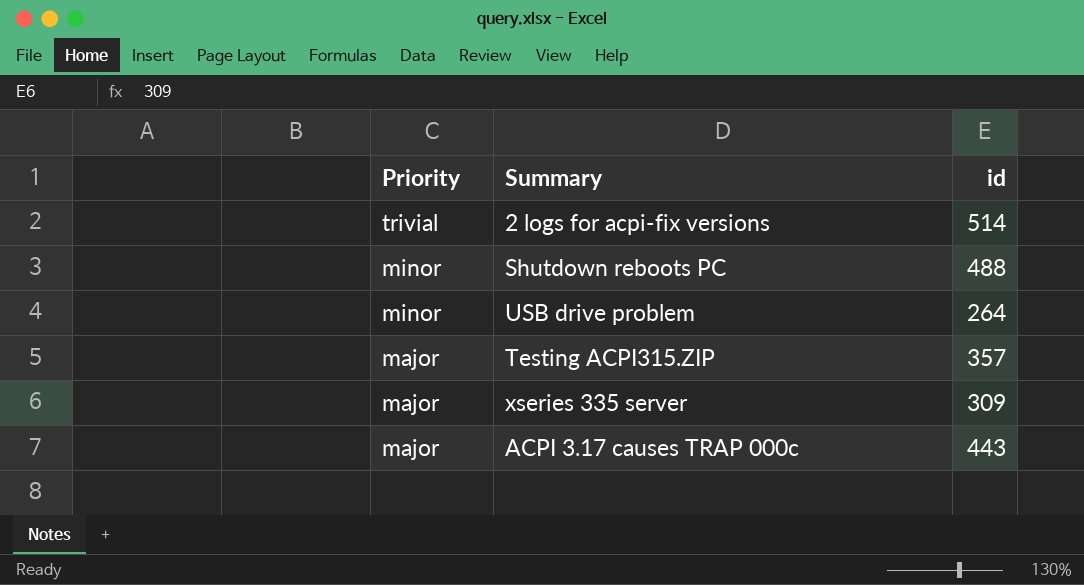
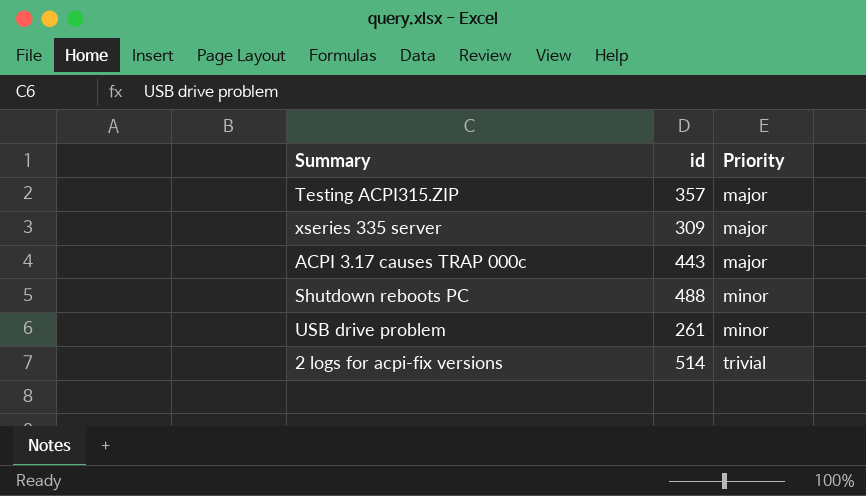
row order: Priority descending -> Priority ascending
column Priority | position: 1 -> 3
USB drive problem | id: 264 -> 261

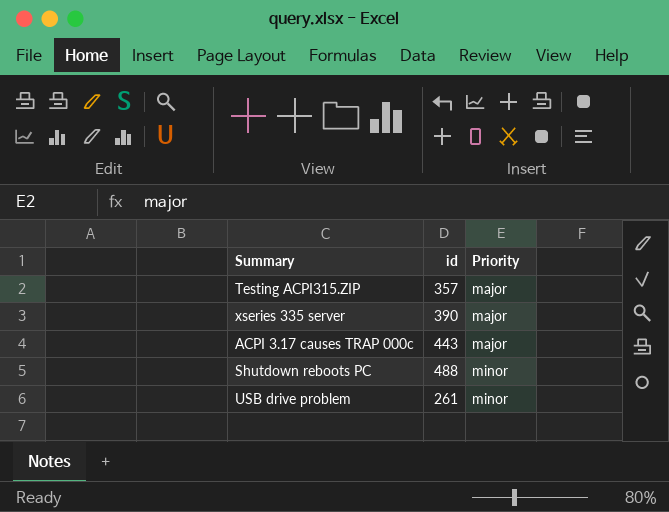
row 2 logs for acpi-fix versions: 514 | trivial -> none
xseries 335 server | id: 309 -> 390

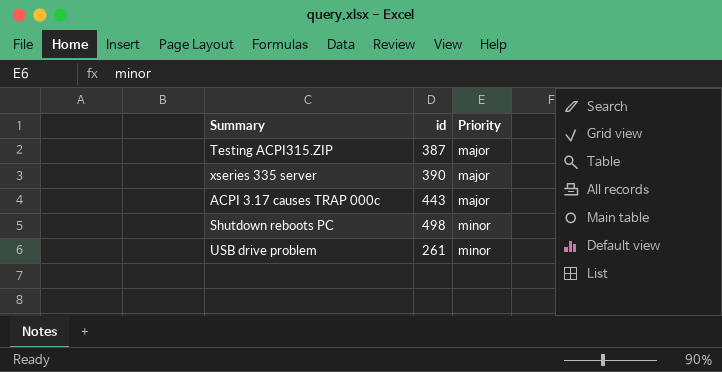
Testing ACPI315.ZIP | id: 357 -> 387
Shutdown reboots PC | id: 488 -> 498

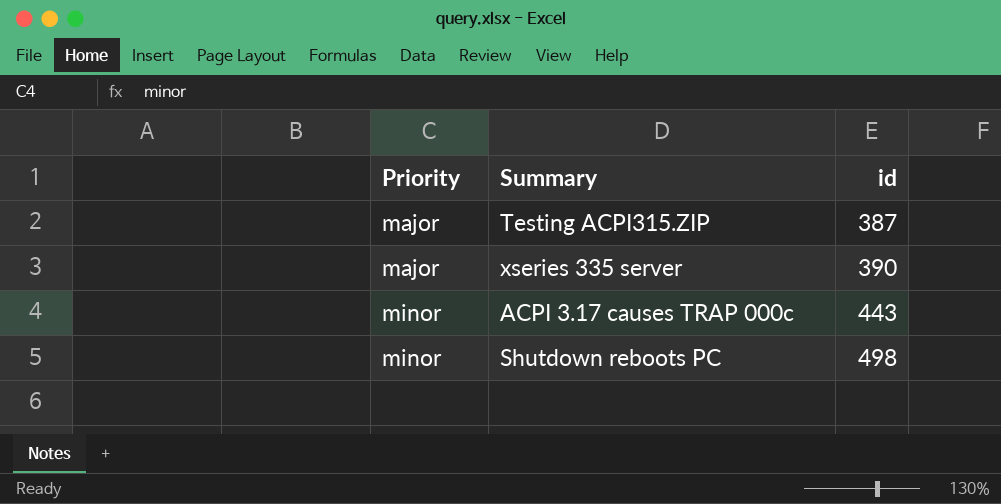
column Priority | position: 3 -> 1
row USB drive problem: 261 | minor -> none
ACPI 3.17 causes TRAP 000c | Priority: major -> minor

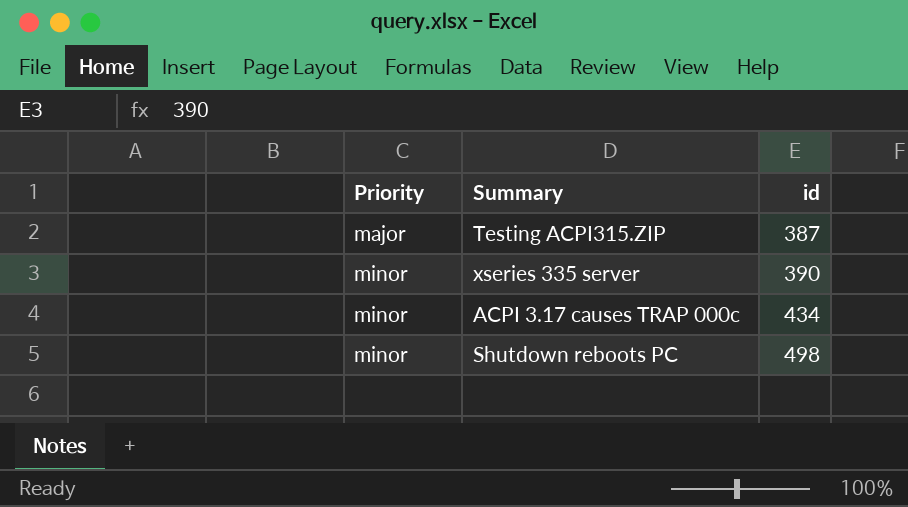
xseries 335 server | Priority: major -> minor
ACPI 3.17 causes TRAP 000c | id: 443 -> 434

